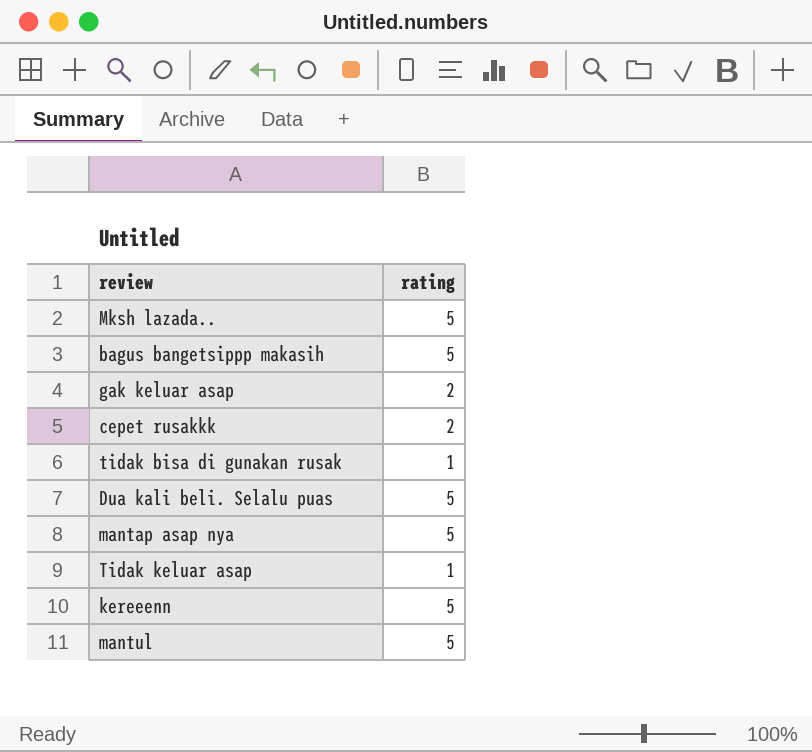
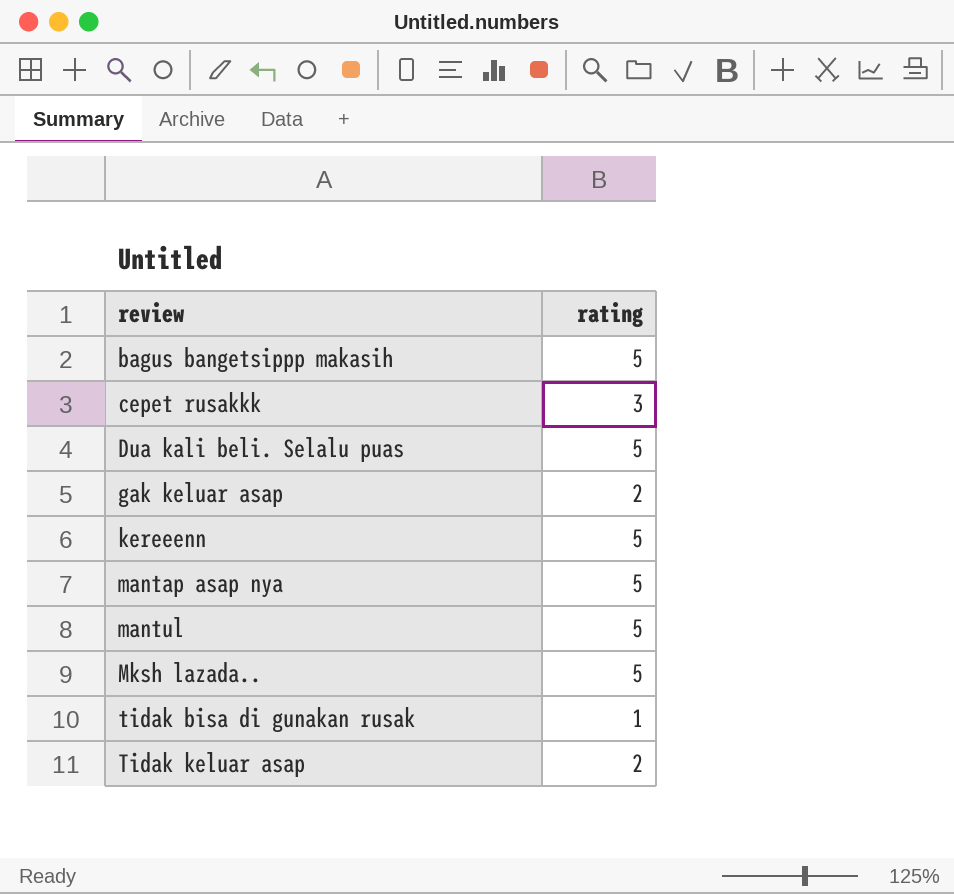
row order: none -> review ascending
cepet rusakkk | rating: 2 -> 3
Tidak keluar asap | rating: 1 -> 2

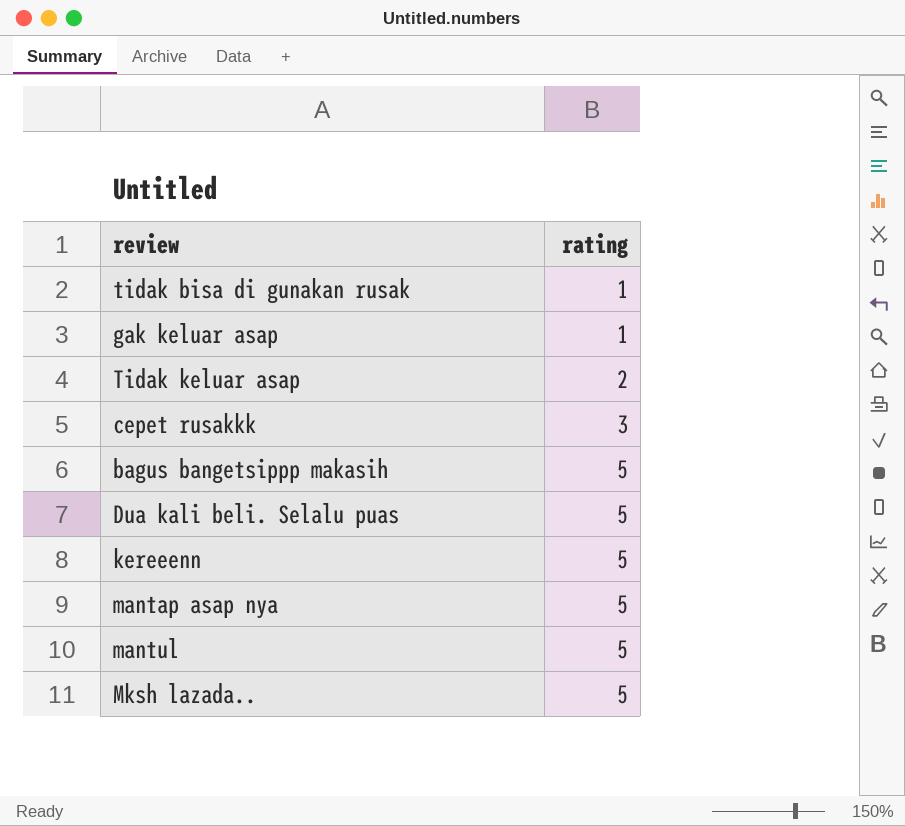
row order: review ascending -> rating ascending
gak keluar asap | rating: 2 -> 1

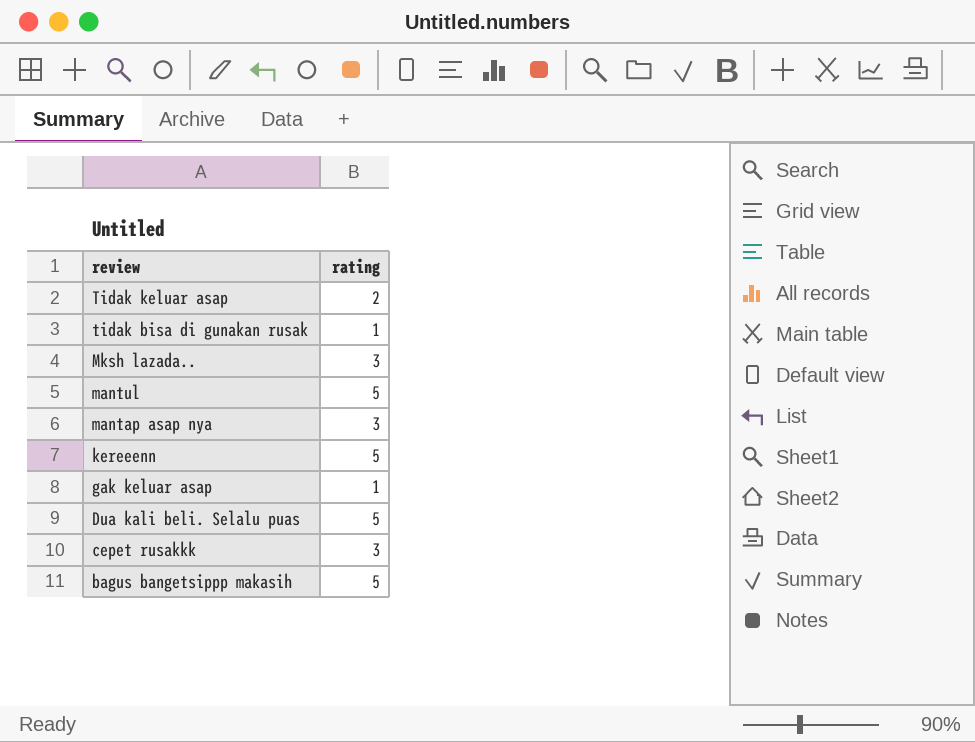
row order: rating ascending -> review descending
Mksh lazada.. | rating: 5 -> 3
mantap asap nya | rating: 5 -> 3

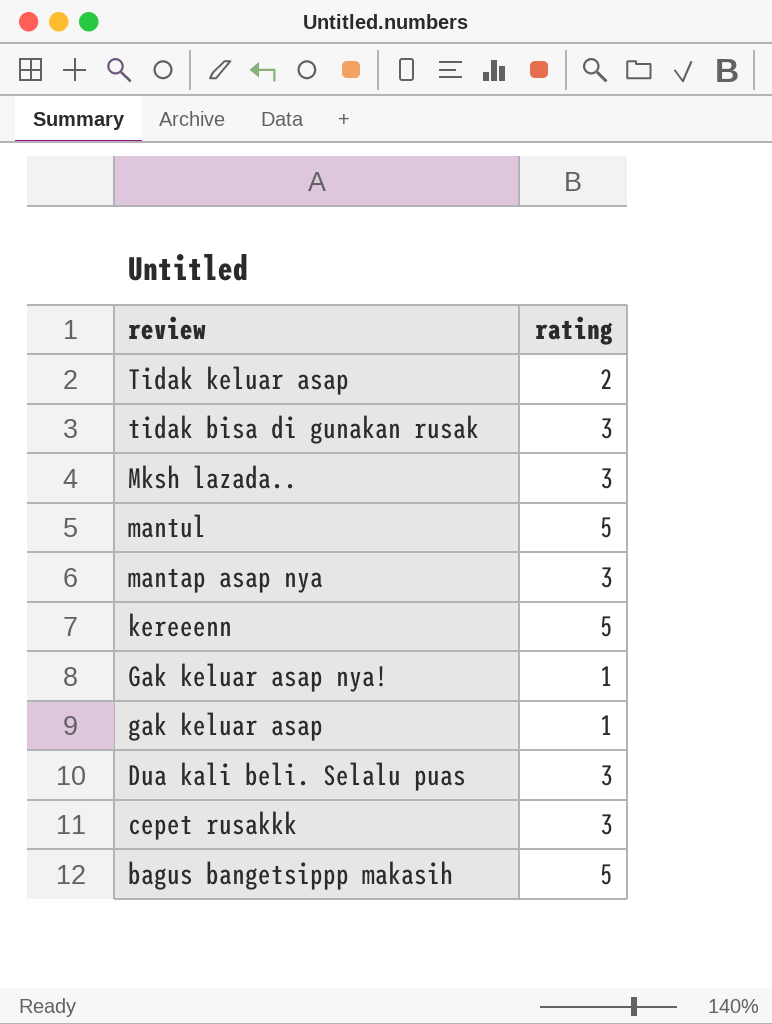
tidak bisa di gunakan rusak | rating: 1 -> 3
row Gak keluar asap nya!: none -> 1
Dua kali beli. Selalu puas | rating: 5 -> 3

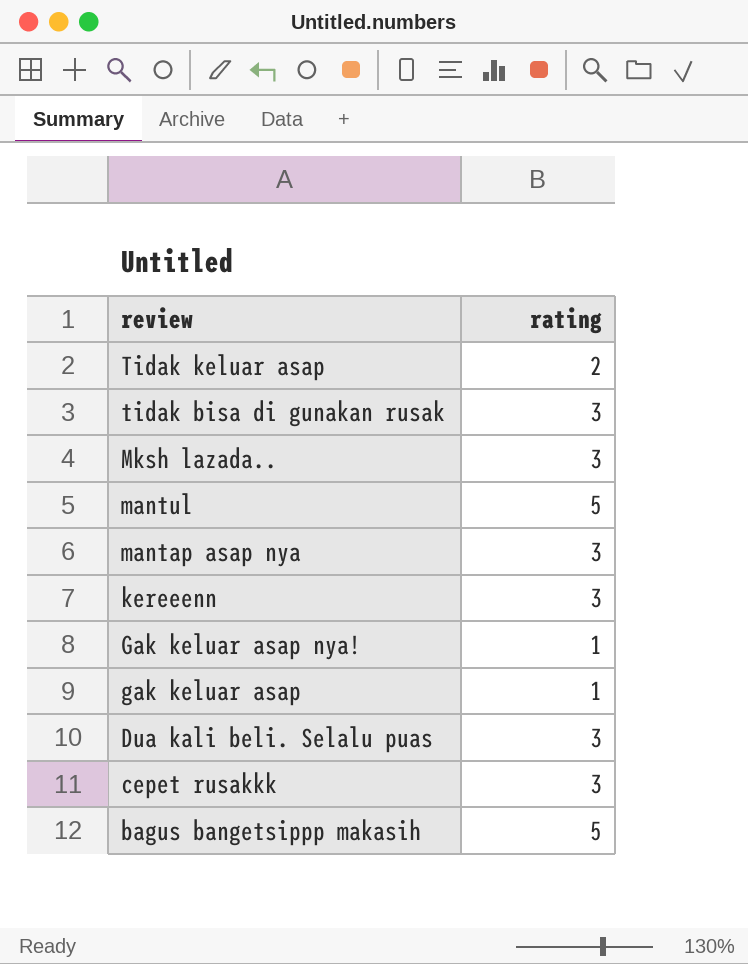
kereeenn | rating: 5 -> 3

